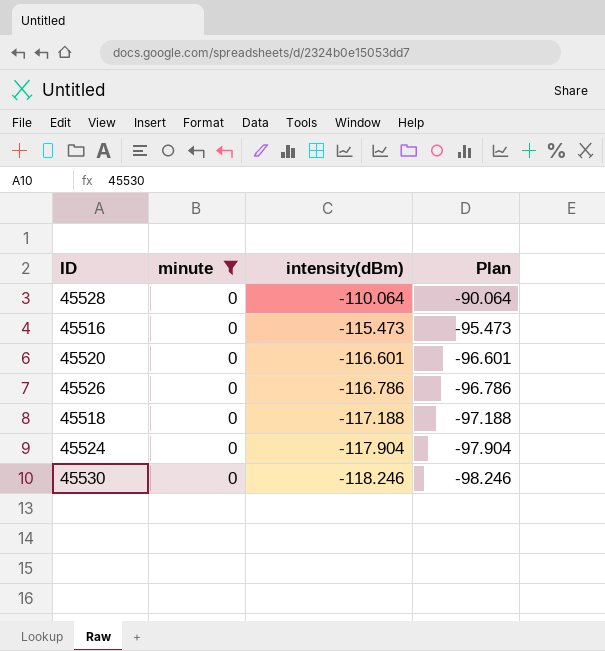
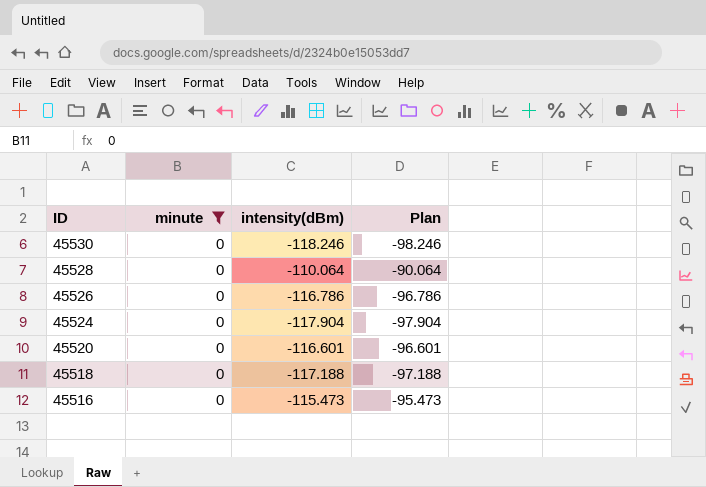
row order: intensity(dBm) descending -> ID descending

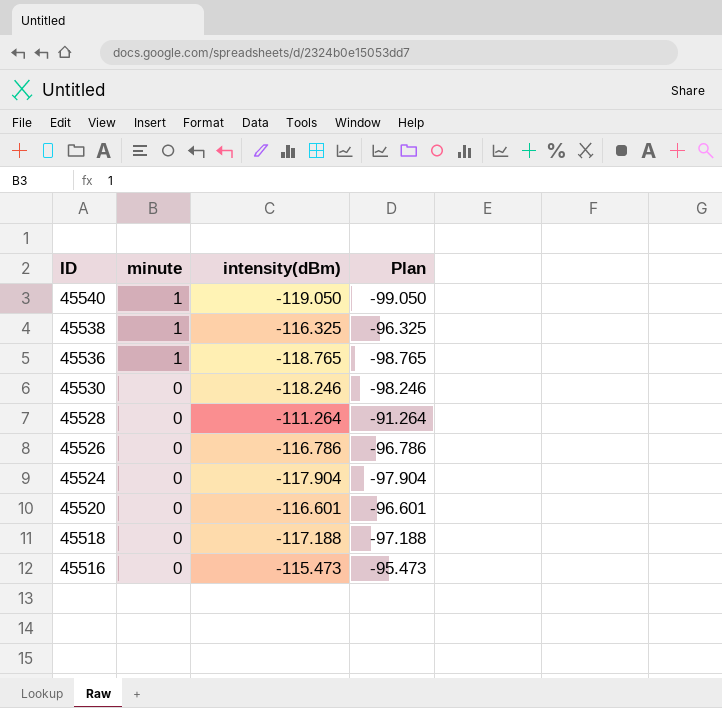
filter: minute = 0 -> none
45528 | intensity(dBm): -110.064 -> -111.264
45528 | Plan: -90.064 -> -91.264

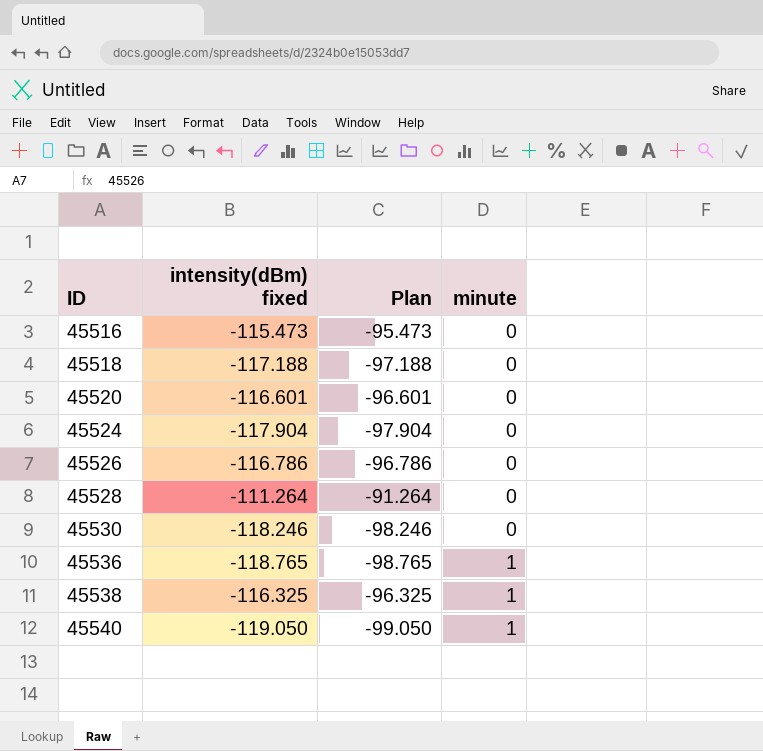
row order: ID descending -> ID ascending
column name: intensity(dBm) -> intensity(dBm) fixed
column minute | position: 2 -> 4

